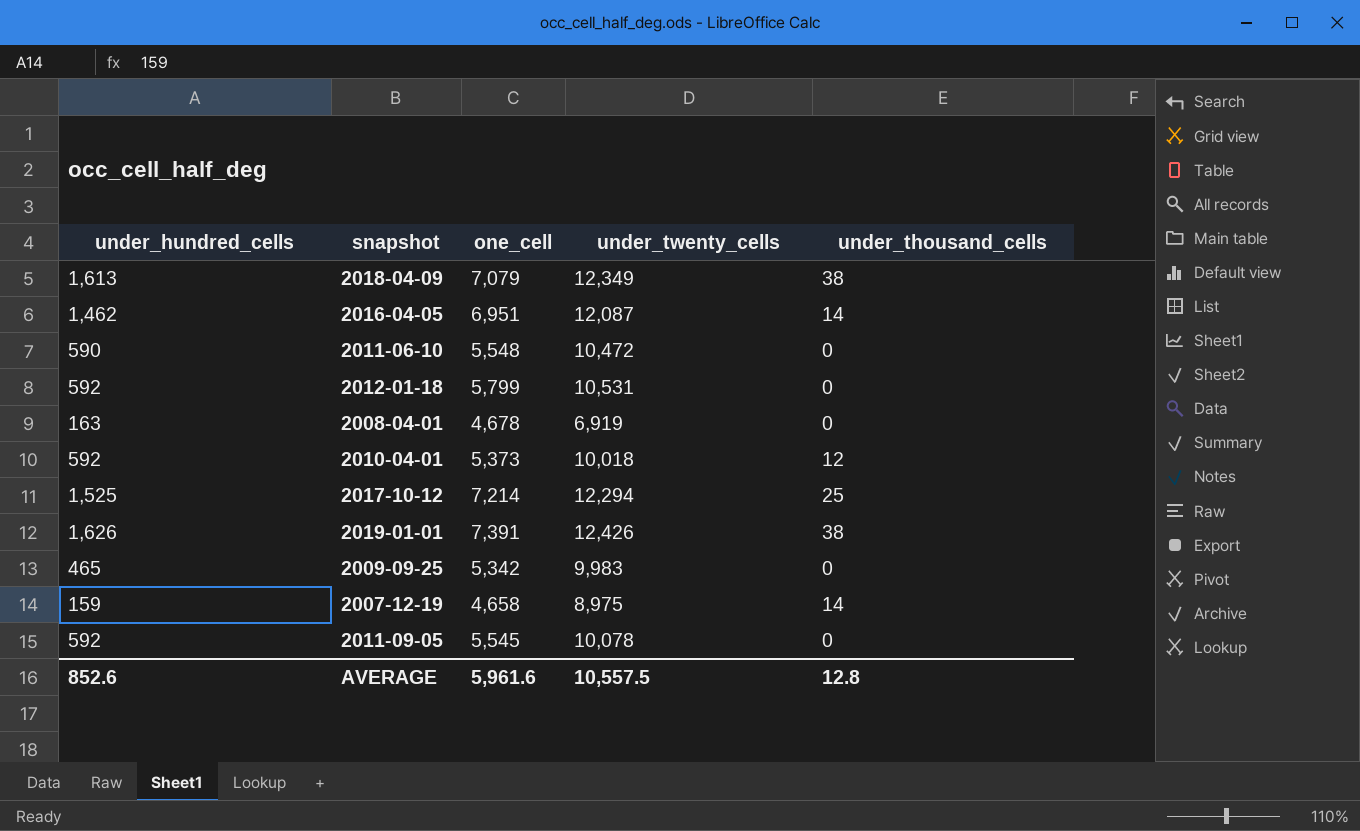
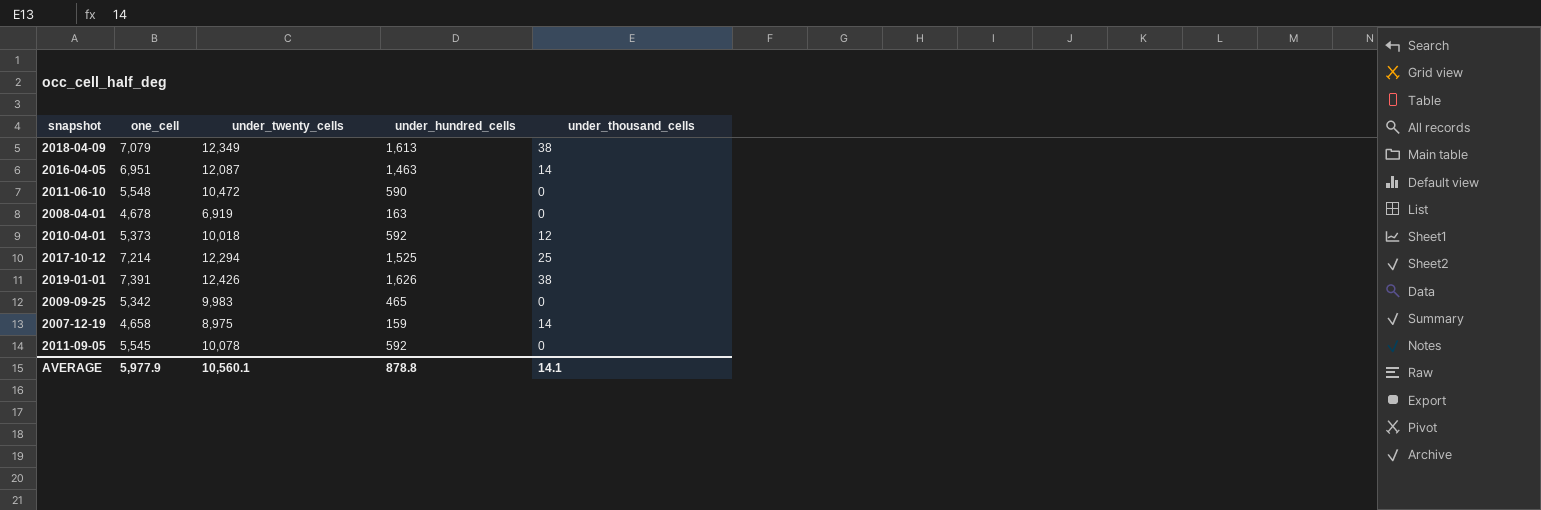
column under_hundred_cells | position: 1 -> 4
row 2012-01-18: 592 | 5,799 | 10,531 | 0 -> none
2016-04-05 | under_hundred_cells: 1,462 -> 1,463
AVERAGE | one_cell: 5,961.6 -> 5,977.9
AVERAGE | under_twenty_cells: 10,557.5 -> 10,560.1
AVERAGE | under_hundred_cells: 852.6 -> 878.8
AVERAGE | under_thousand_cells: 12.8 -> 14.1

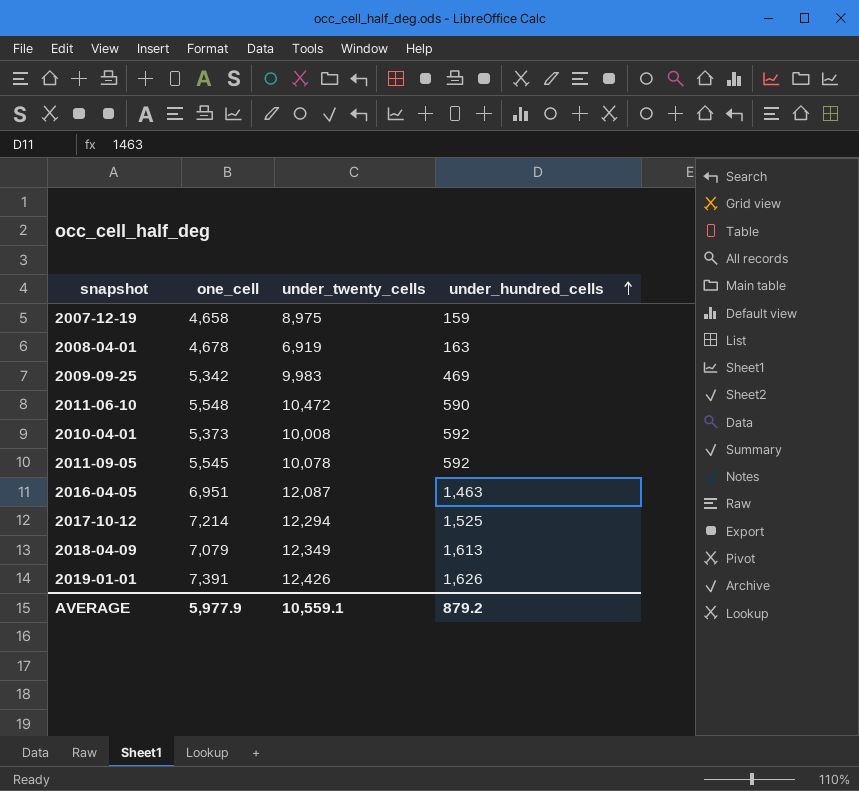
row order: none -> under_hundred_cells ascending
column under_thousand_cells | position: 5 -> none
2009-09-25 | under_hundred_cells: 465 -> 469
2010-04-01 | under_twenty_cells: 10,018 -> 10,008
AVERAGE | under_twenty_cells: 10,560.1 -> 10,559.1
AVERAGE | under_hundred_cells: 878.8 -> 879.2

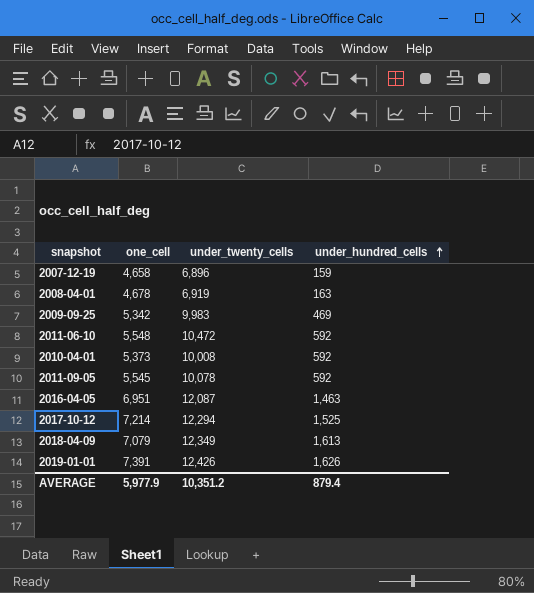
2007-12-19 | under_twenty_cells: 8,975 -> 6,896
2011-06-10 | under_hundred_cells: 590 -> 592
AVERAGE | under_twenty_cells: 10,559.1 -> 10,351.2
AVERAGE | under_hundred_cells: 879.2 -> 879.4

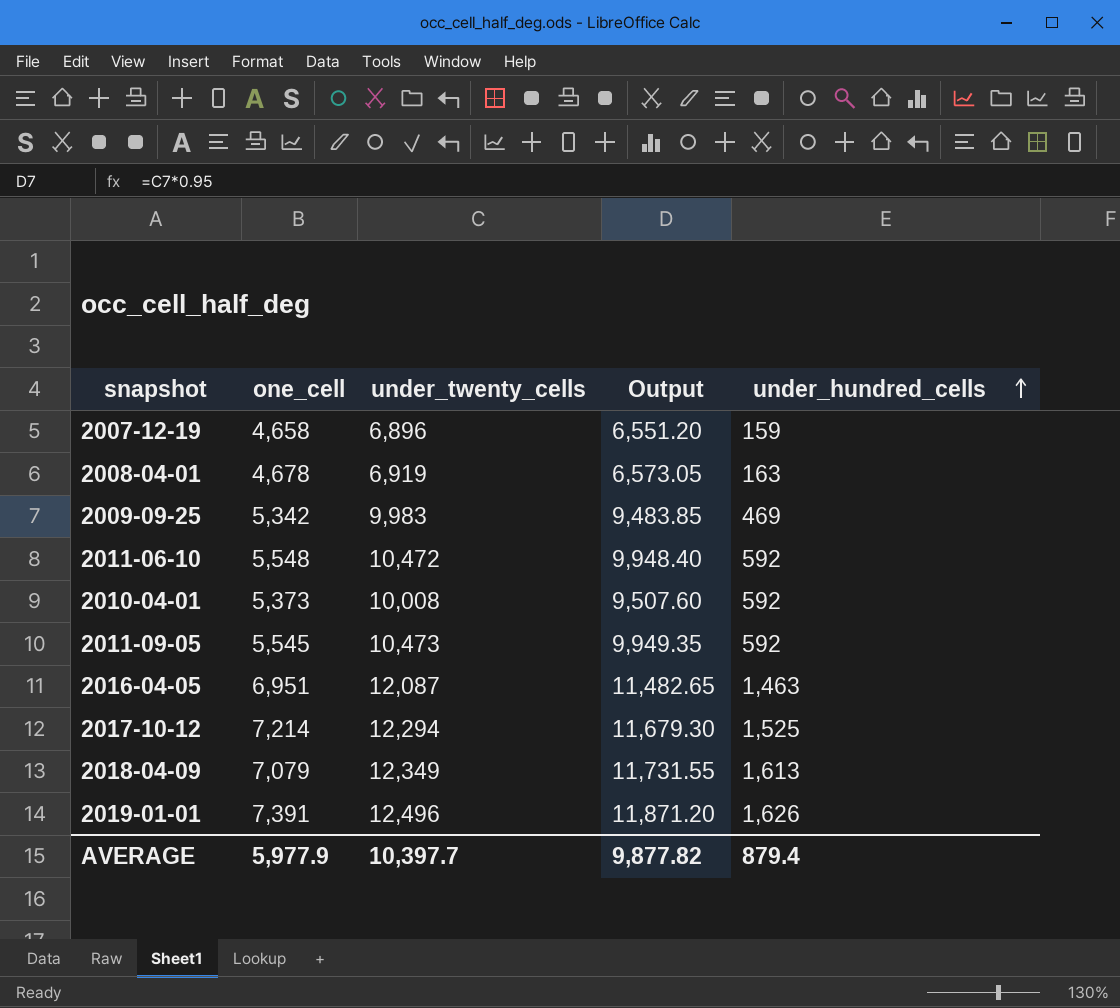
column Output | formula: none -> [under_twenty_cells] * 0.95
2011-09-05 | under_twenty_cells: 10,078 -> 10,473
2019-01-01 | under_twenty_cells: 12,426 -> 12,496
AVERAGE | under_twenty_cells: 10,351.2 -> 10,397.7

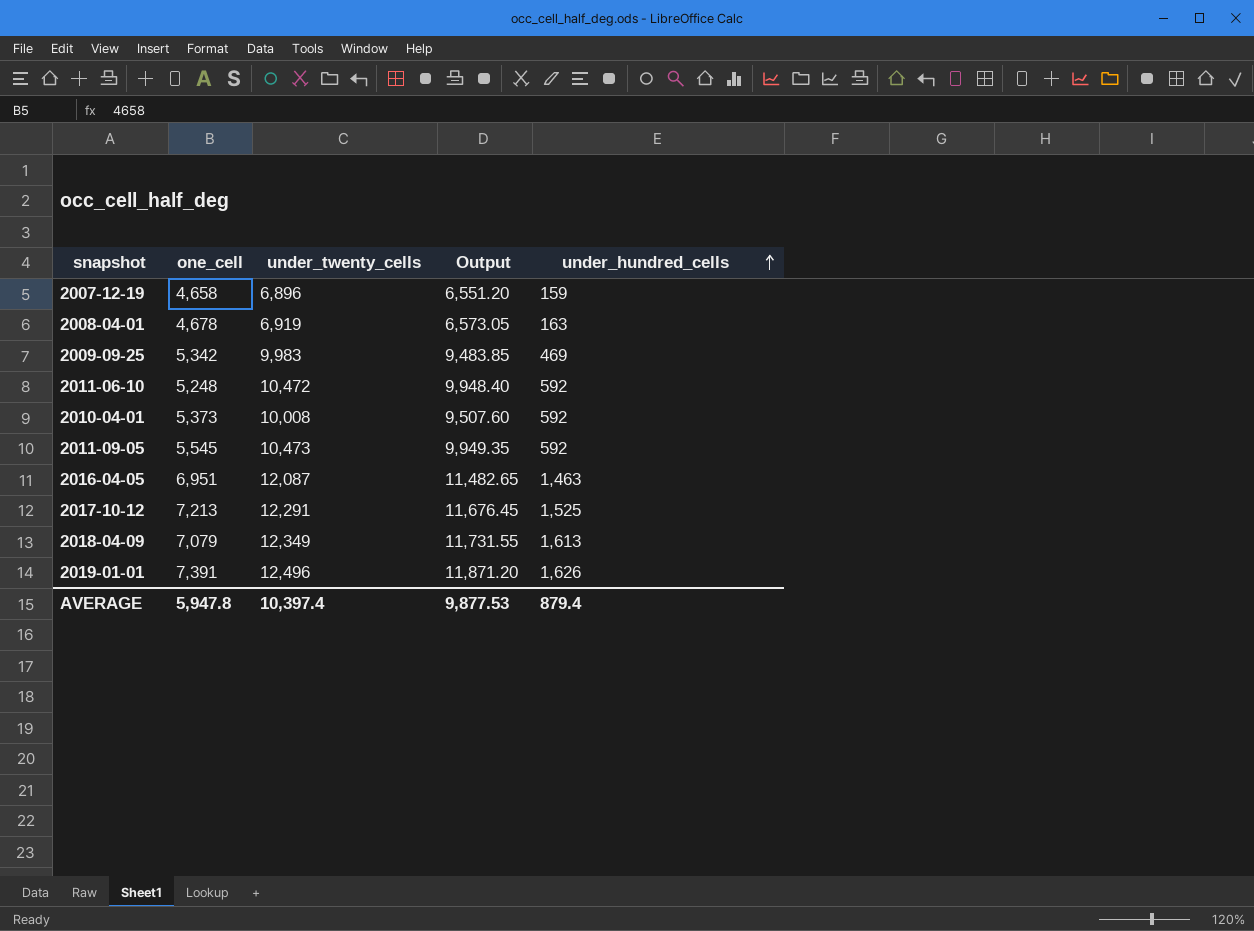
2011-06-10 | one_cell: 5,548 -> 5,248
2017-10-12 | one_cell: 7,214 -> 7,213
2017-10-12 | under_twenty_cells: 12,294 -> 12,291
2017-10-12 | Output: 11,679.30 -> 11,676.45
AVERAGE | one_cell: 5,977.9 -> 5,947.8
AVERAGE | under_twenty_cells: 10,397.7 -> 10,397.4
AVERAGE | Output: 9,877.82 -> 9,877.53

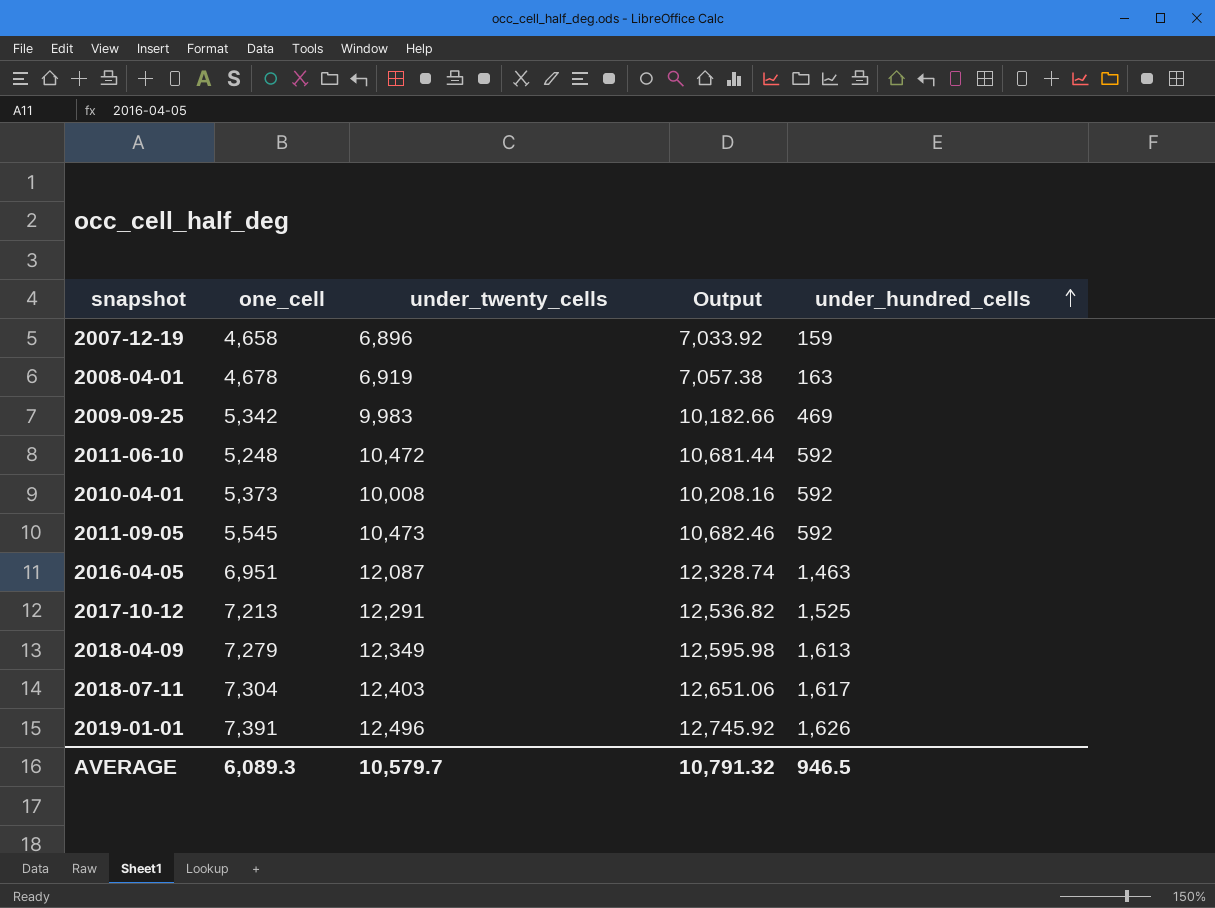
column Output | formula: [under_twenty_cells] * 0.95 -> [under_twenty_cells] * 1.02
2018-04-09 | one_cell: 7,079 -> 7,279
row 2018-07-11: none -> 7,304 | 12,403 | 12,651.06 | 1,617
AVERAGE | one_cell: 5,947.8 -> 6,089.3
AVERAGE | under_twenty_cells: 10,397.4 -> 10,579.7
AVERAGE | Output: 9,877.53 -> 10,791.32
AVERAGE | under_hundred_cells: 879.4 -> 946.5

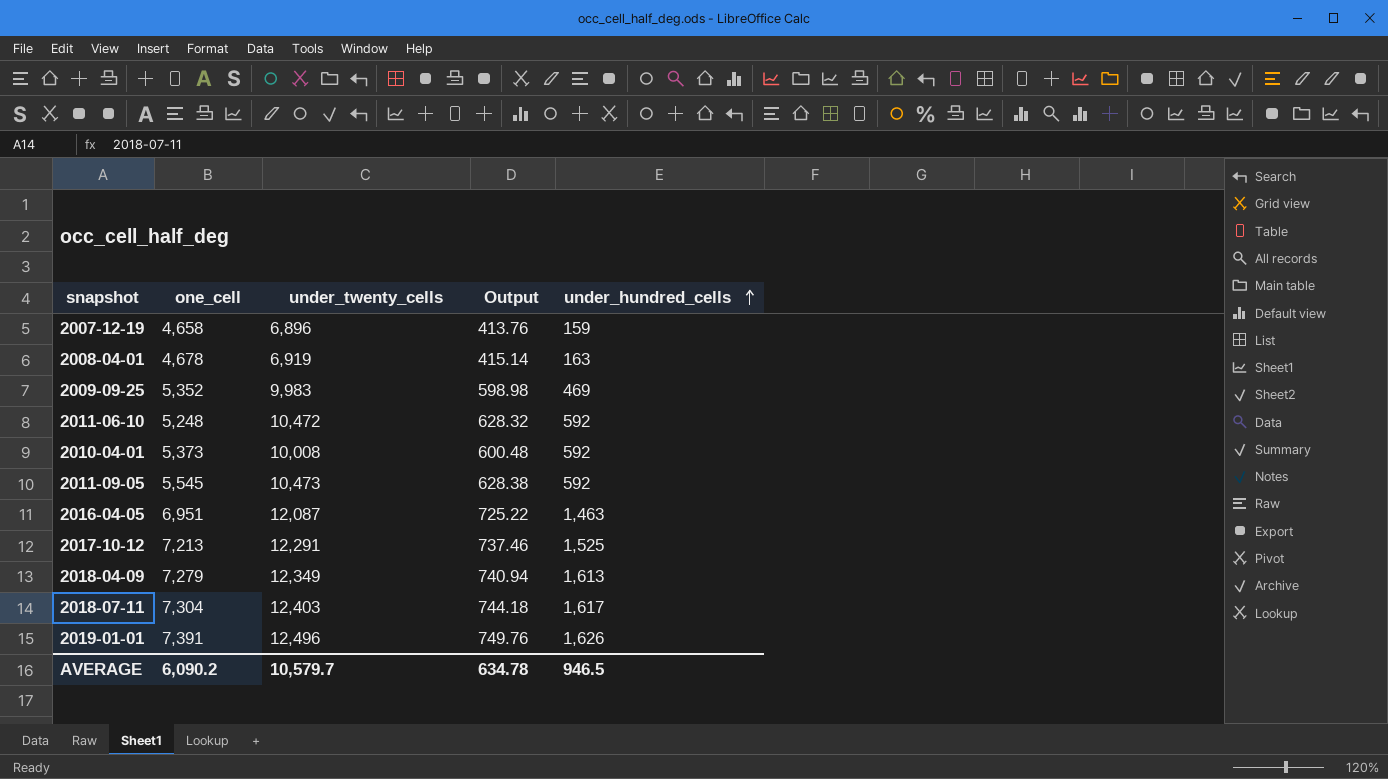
column Output | formula: [under_twenty_cells] * 1.02 -> [under_twenty_cells] * 0.06
2009-09-25 | one_cell: 5,342 -> 5,352
AVERAGE | one_cell: 6,089.3 -> 6,090.2
AVERAGE | Output: 10,791.32 -> 634.78

